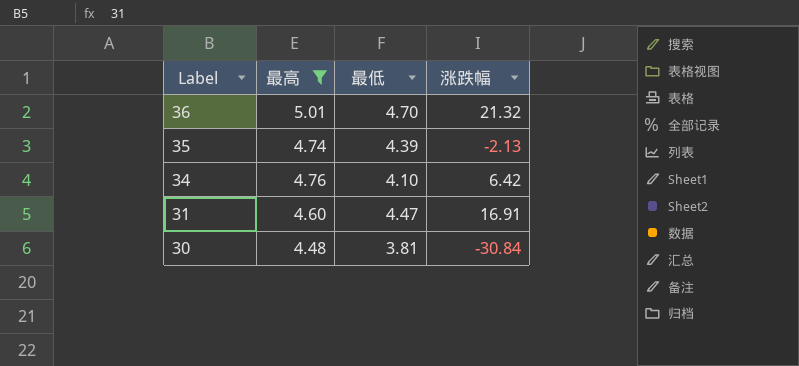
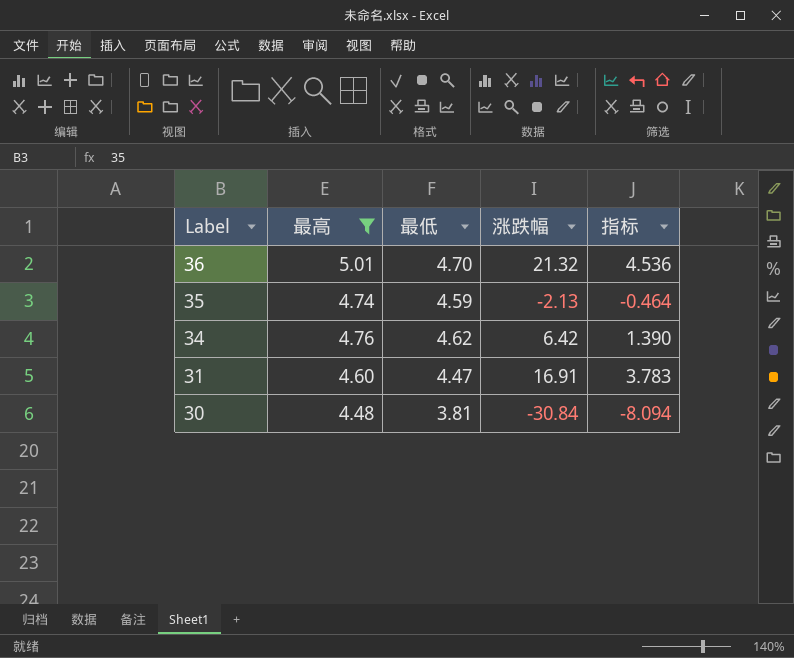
column 指标 | formula: none -> [涨跌幅] / [最低]
35 | 最低: 4.39 -> 4.59
34 | 最低: 4.10 -> 4.62

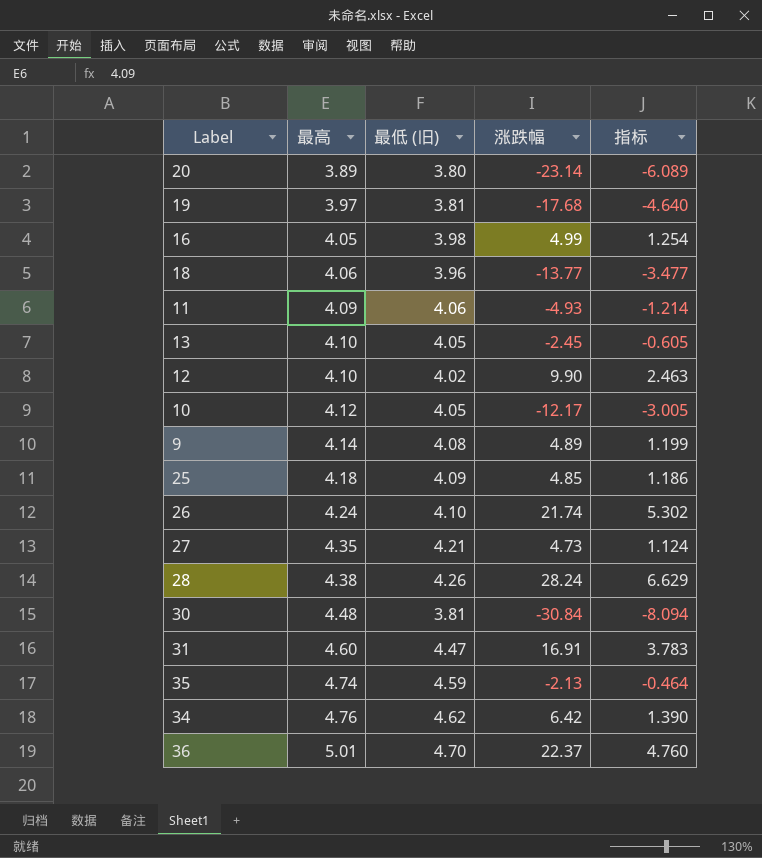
filter: 最高 >= 4.48 -> none
row order: Label descending -> 最高 ascending
column name: 最低 -> 最低 (旧)
36 | 涨跌幅: 21.32 -> 22.37
36 | 指标: 4.536 -> 4.760

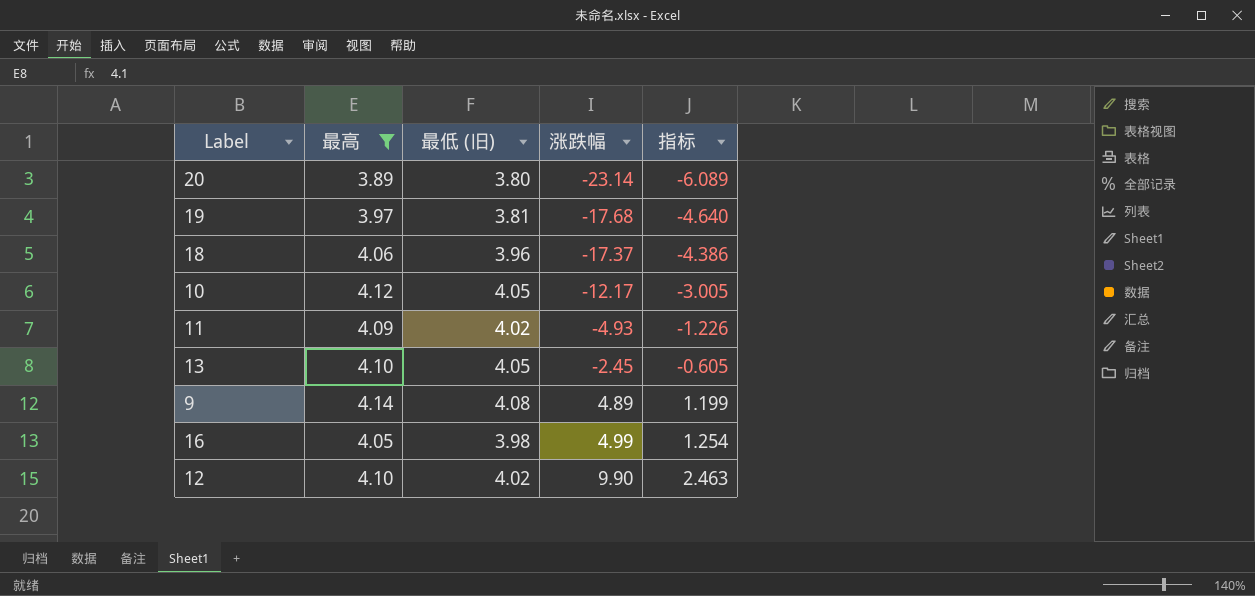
filter: none -> 最高 <= 4.14
row order: 最高 ascending -> 涨跌幅 ascending
18 | 涨跌幅: -13.77 -> -17.37
18 | 指标: -3.477 -> -4.386
11 | 最低 (旧): 4.06 -> 4.02
11 | 指标: -1.214 -> -1.226

